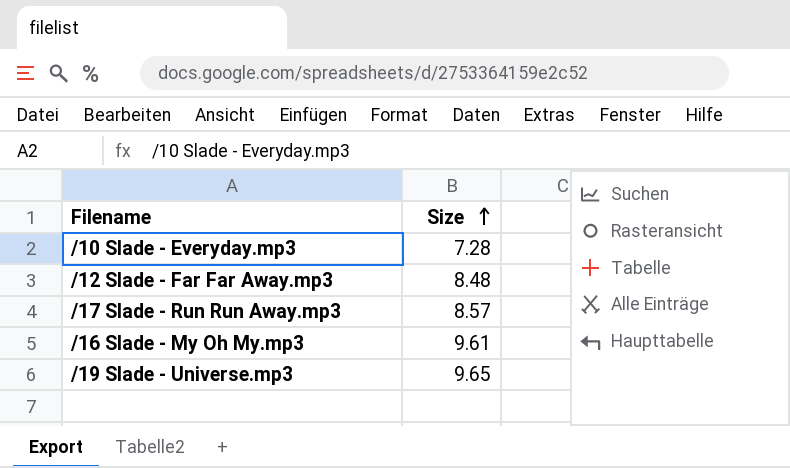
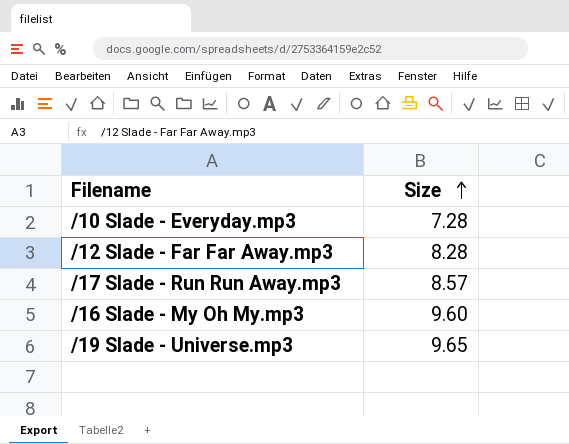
/12 Slade - Far Far Away.mp3 | Size: 8.48 -> 8.28
/16 Slade - My Oh My.mp3 | Size: 9.61 -> 9.60

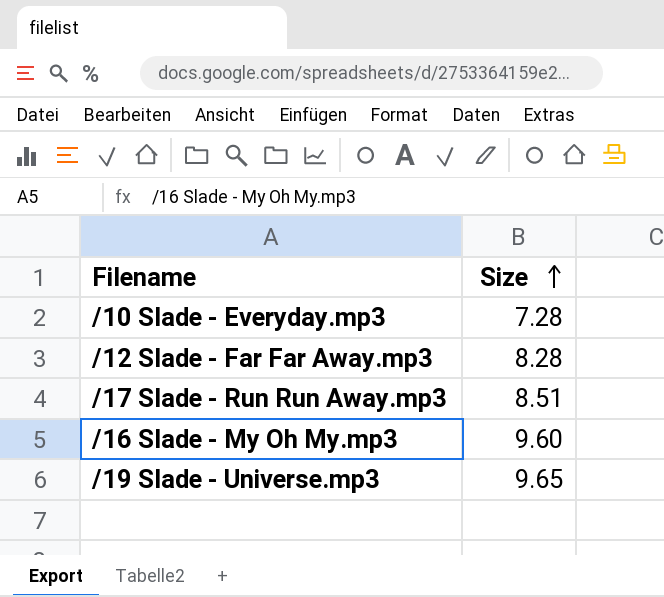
/17 Slade - Run Run Away.mp3 | Size: 8.57 -> 8.51

